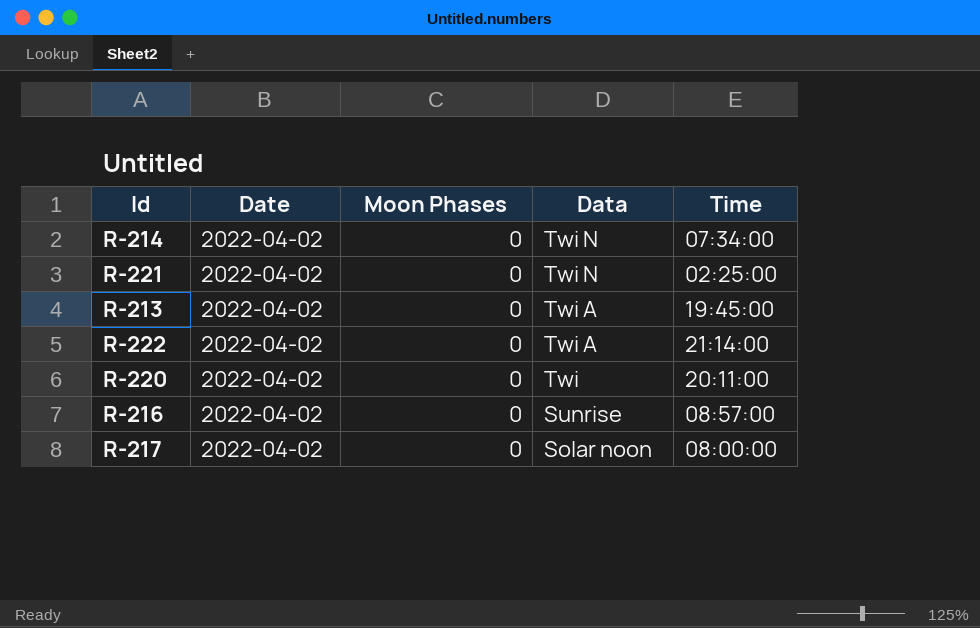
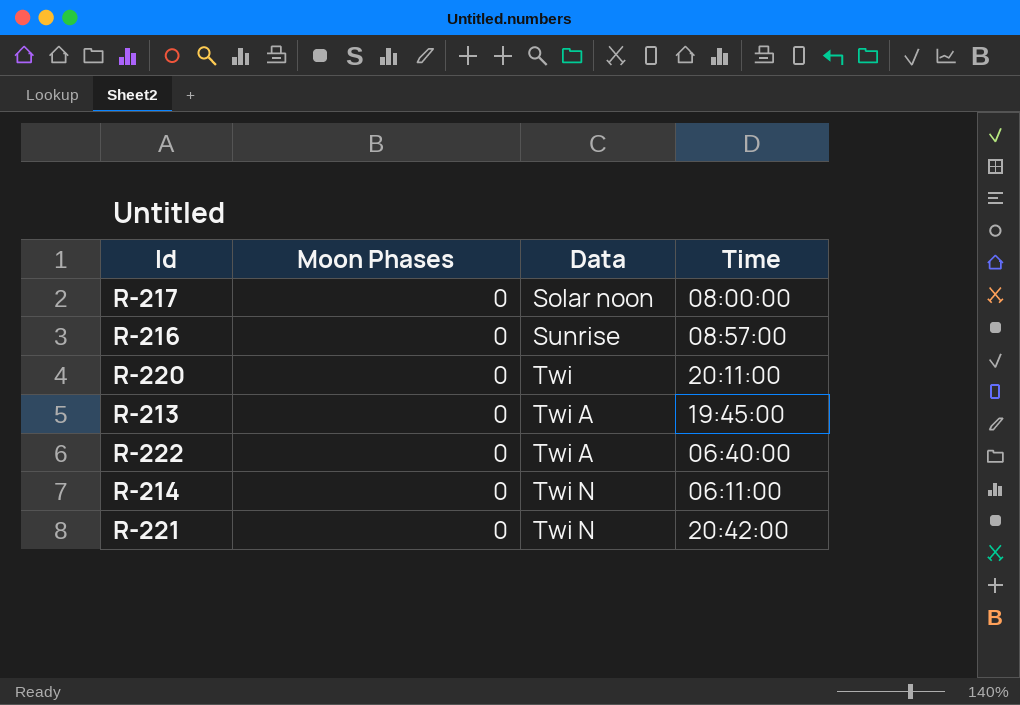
row order: Data descending -> Data ascending
column Date | position: 2 -> none
R-222 | Time: 21:14:00 -> 06:40:00
R-214 | Time: 07:34:00 -> 06:11:00
R-221 | Time: 02:25:00 -> 20:42:00

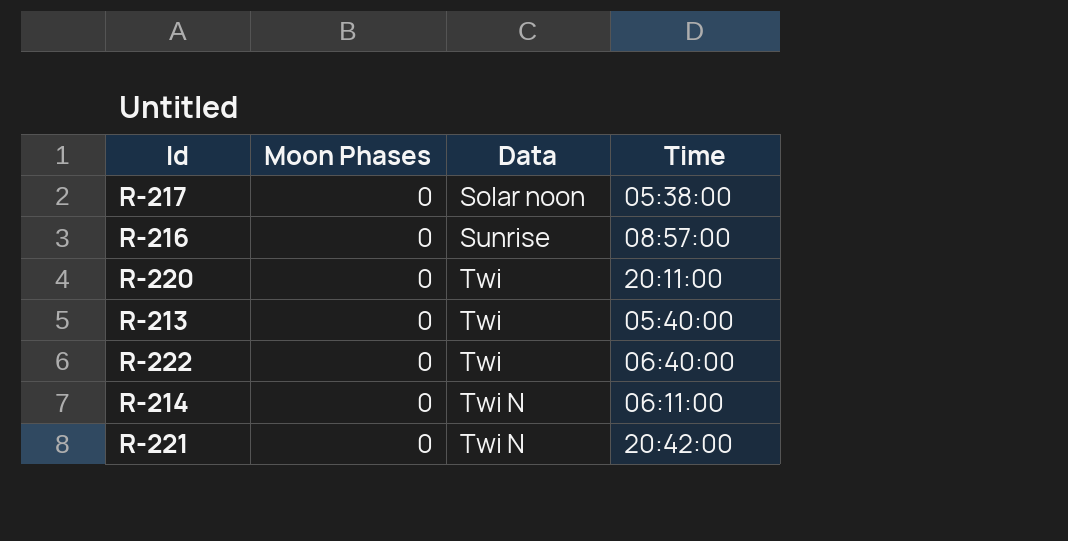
R-217 | Time: 08:00:00 -> 05:38:00
R-213 | Data: Twi A -> Twi
R-213 | Time: 19:45:00 -> 05:40:00
R-222 | Data: Twi A -> Twi

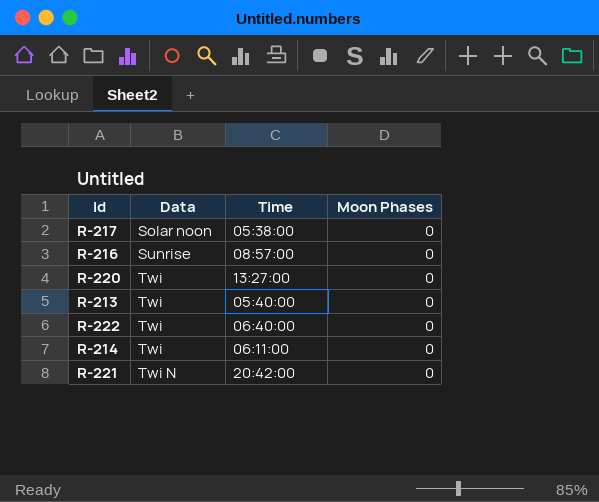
column Moon Phases | position: 2 -> 4
R-220 | Time: 20:11:00 -> 13:27:00
R-214 | Data: Twi N -> Twi

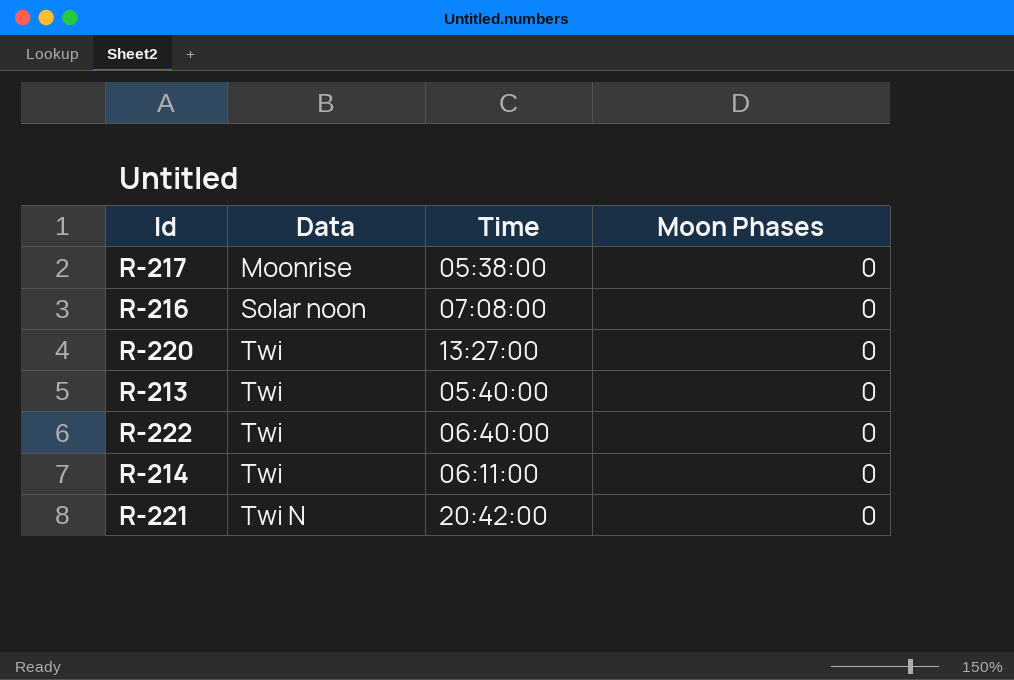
R-217 | Data: Solar noon -> Moonrise
R-216 | Data: Sunrise -> Solar noon
R-216 | Time: 08:57:00 -> 07:08:00

